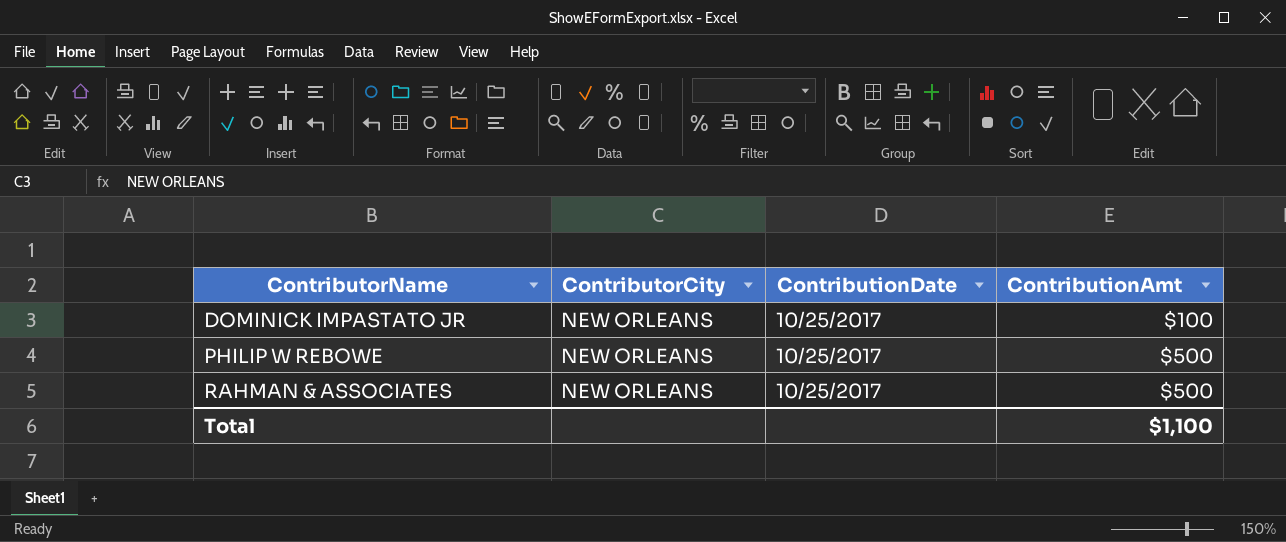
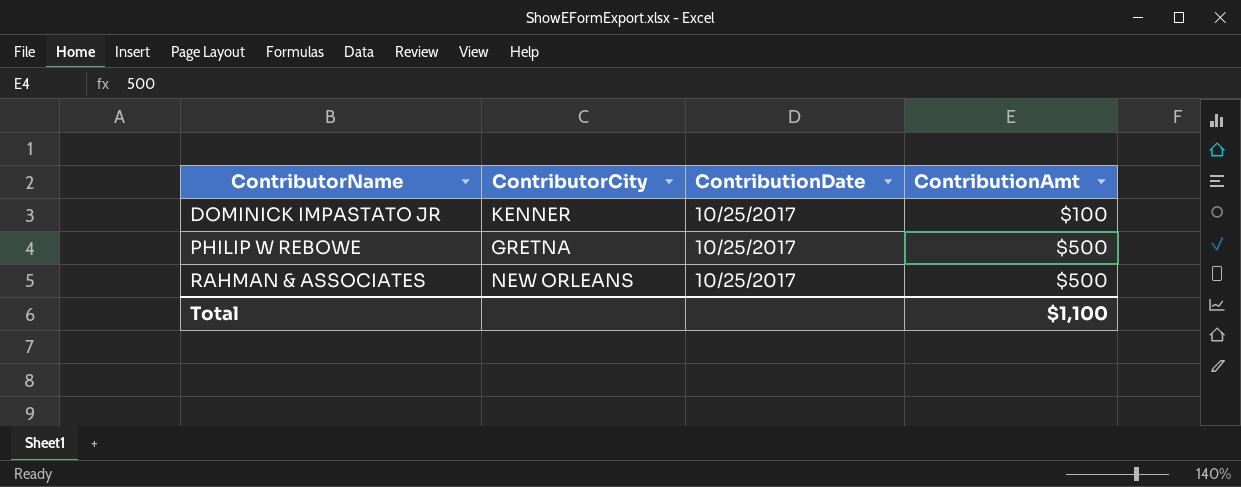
DOMINICK IMPASTATO JR | ContributorCity: NEW ORLEANS -> KENNER
PHILIP W REBOWE | ContributorCity: NEW ORLEANS -> GRETNA

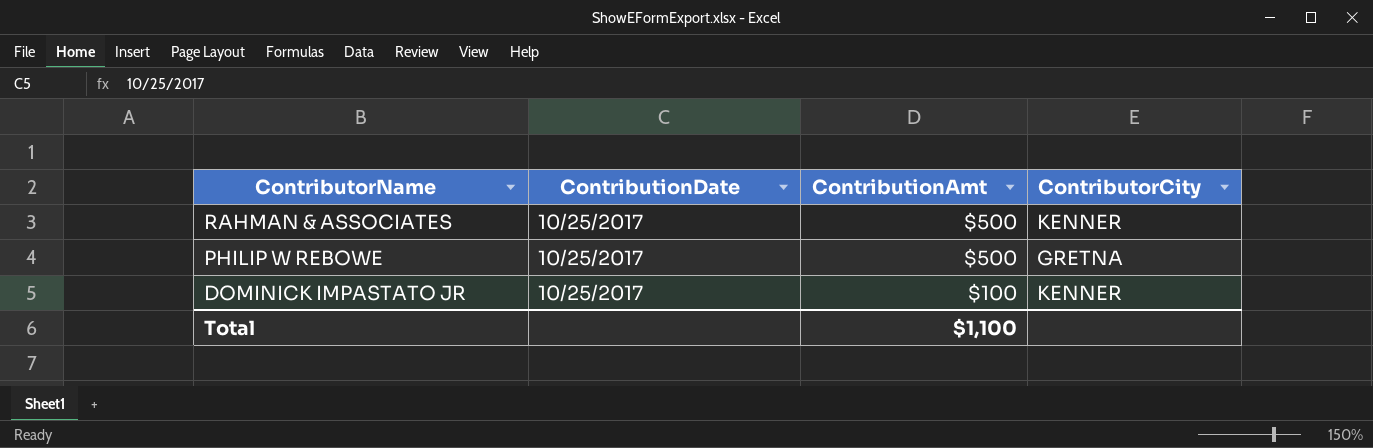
row order: ContributorName ascending -> ContributorName descending
column ContributorCity | position: 2 -> 4
RAHMAN & ASSOCIATES | ContributorCity: NEW ORLEANS -> KENNER

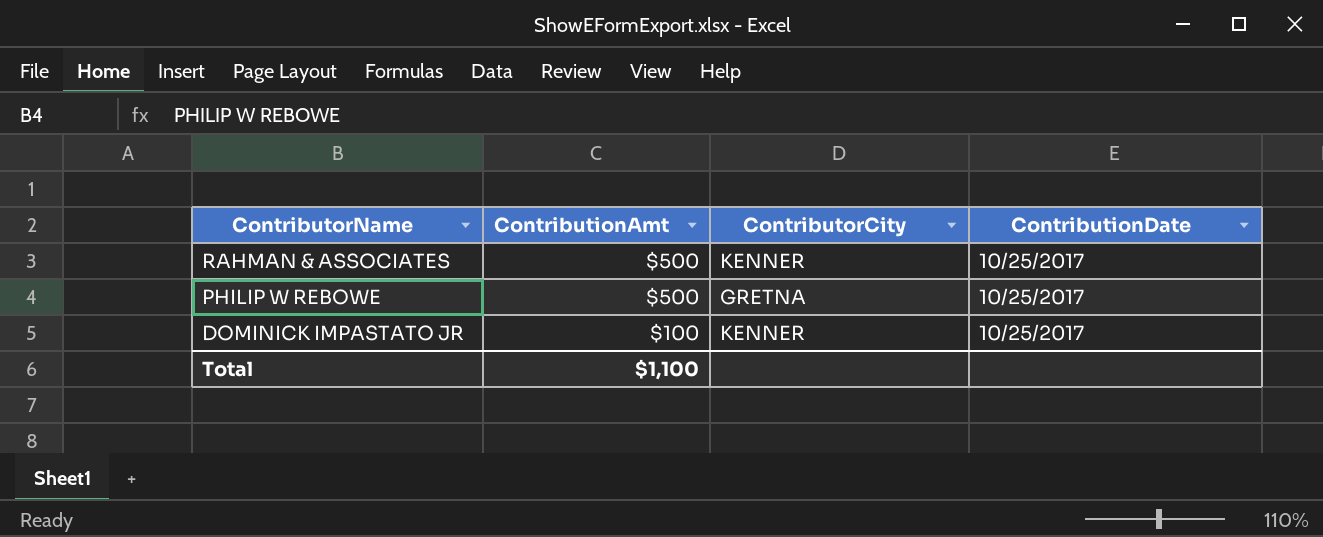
column ContributionDate | position: 2 -> 4

